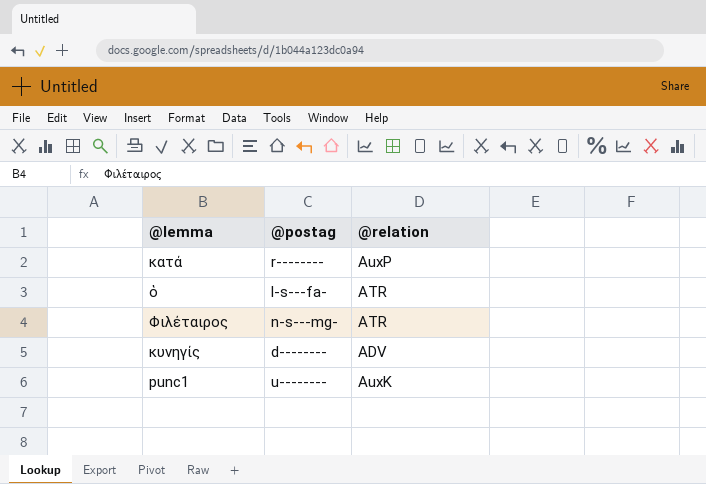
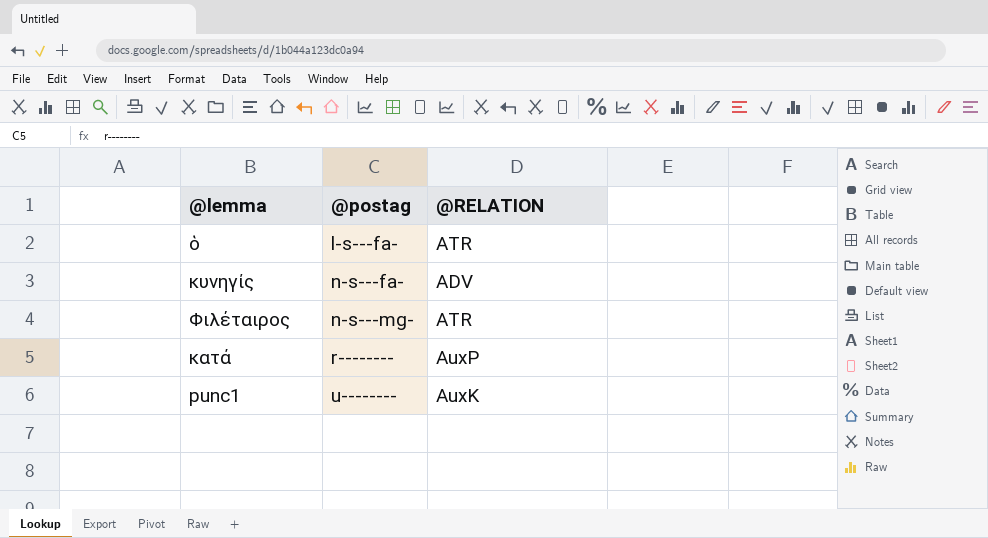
row order: none -> @postag ascending
column name: @relation -> @RELATION
κυνηγίς | @postag: d-------- -> n-s---fa-

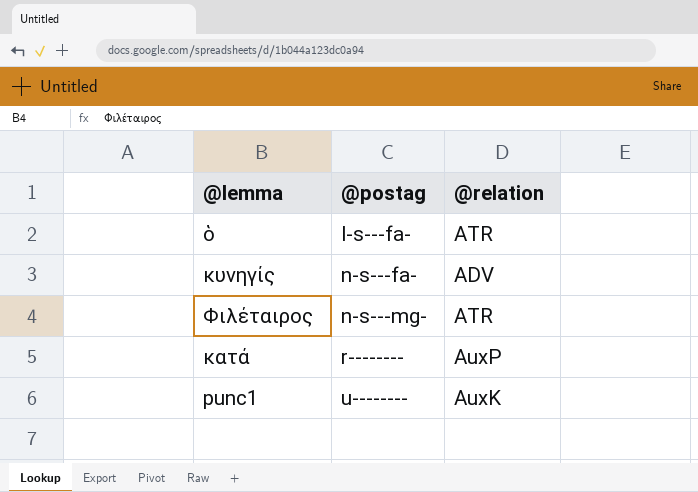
column name: @RELATION -> @relation

